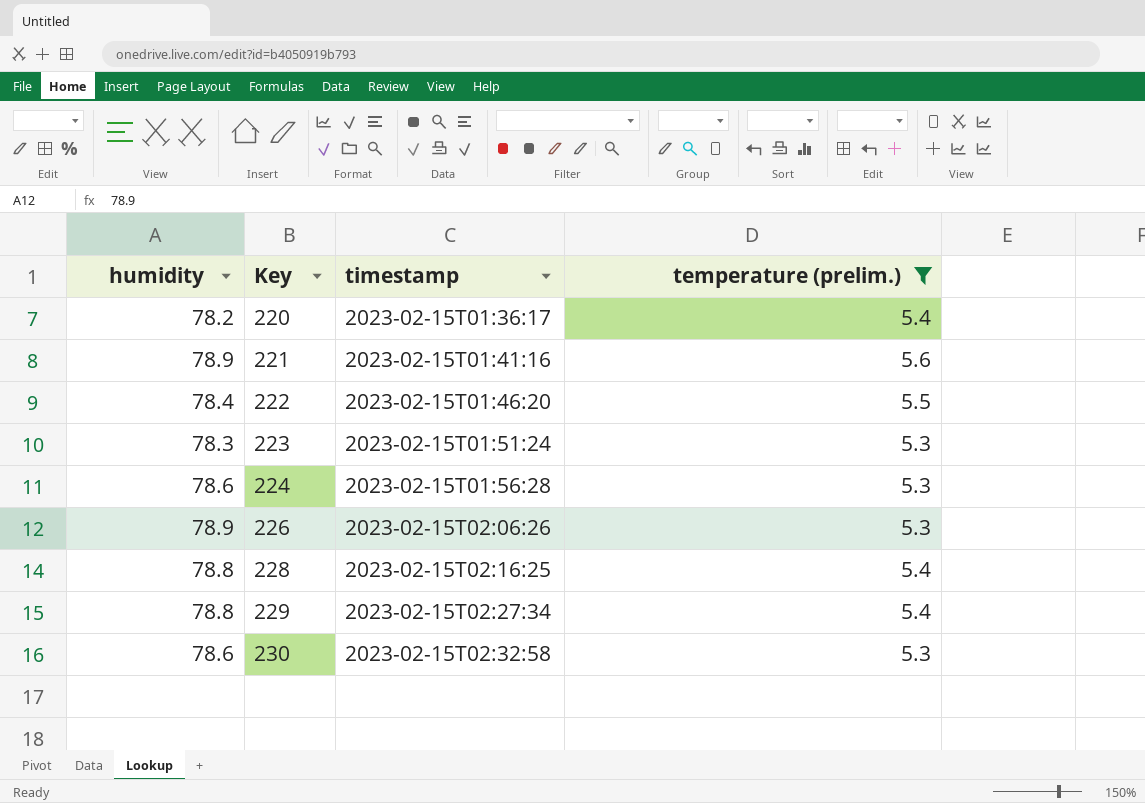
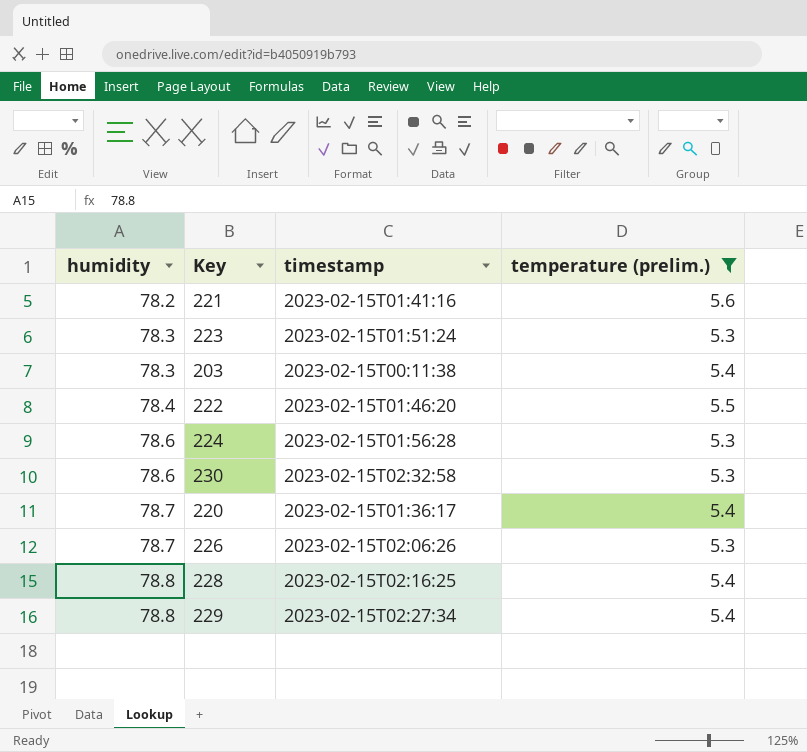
row order: Key ascending -> humidity ascending
221 | humidity: 78.9 -> 78.2
row 203: none -> 78.3 | 2023-02-15T00:11:38 | 5.4
220 | humidity: 78.2 -> 78.7
226 | humidity: 78.9 -> 78.7

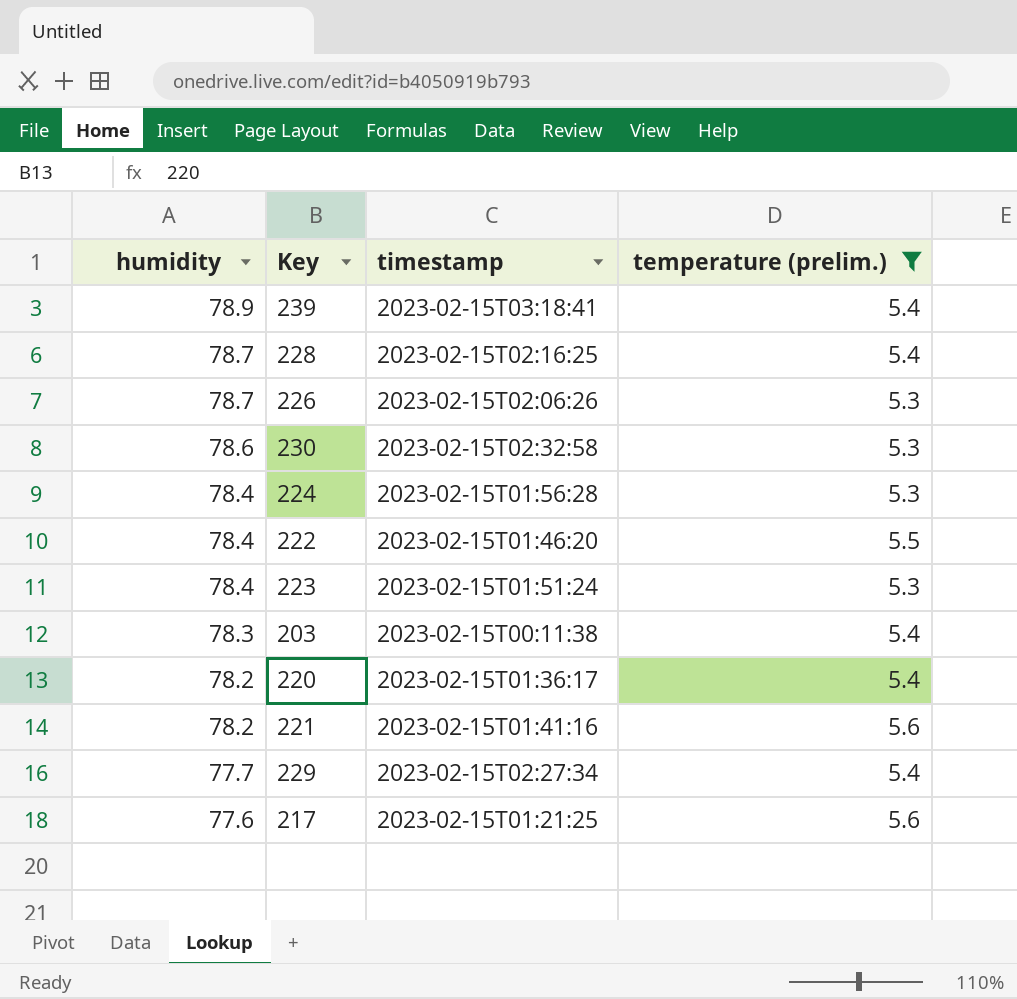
row order: humidity ascending -> humidity descending
row 239: none -> 78.9 | 2023-02-15T03:18:41 | 5.4
228 | humidity: 78.8 -> 78.7
224 | humidity: 78.6 -> 78.4
223 | humidity: 78.3 -> 78.4
220 | humidity: 78.7 -> 78.2
229 | humidity: 78.8 -> 77.7
row 217: none -> 77.6 | 2023-02-15T01:21:25 | 5.6

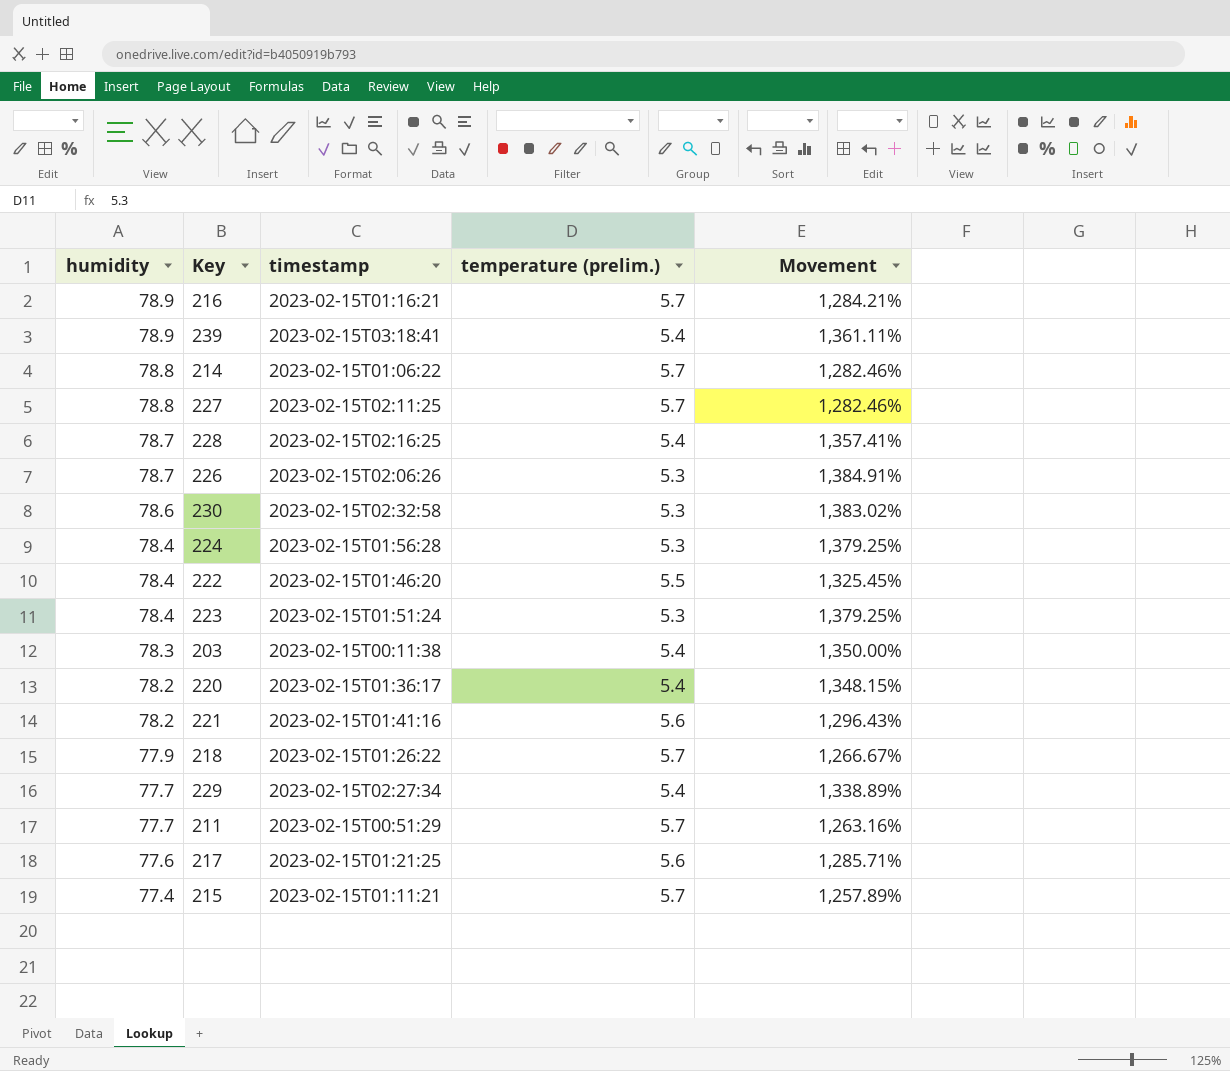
filter: temperature (prelim.) != 5.7 -> none
column Movement | formula: none -> ([humidity] - [temperature (prelim.)]) / [temperature (prelim.)]

